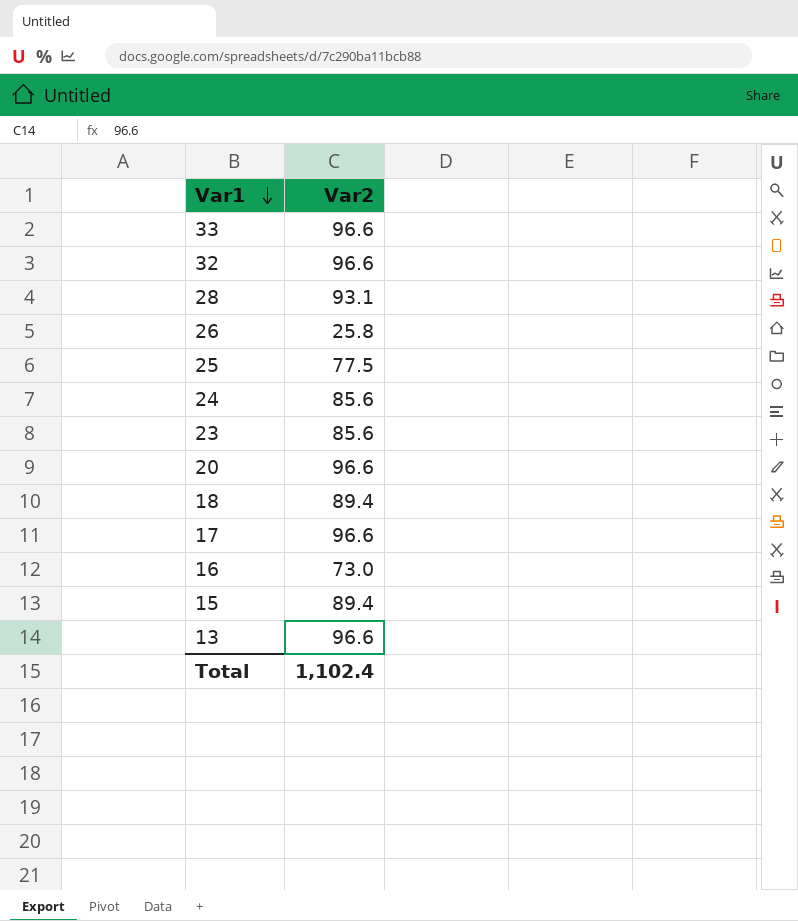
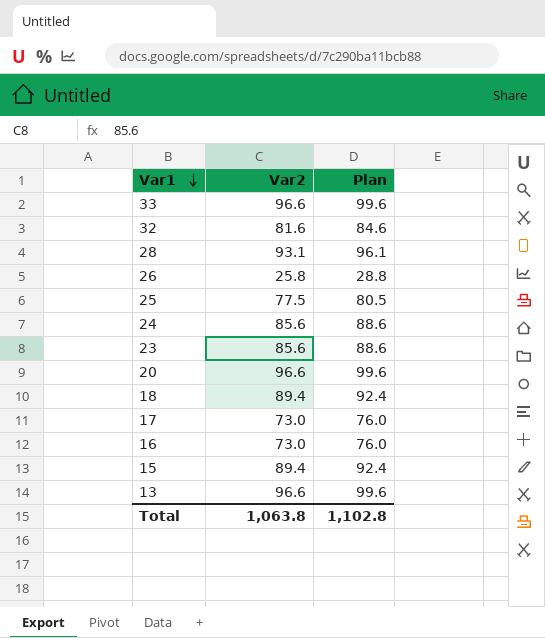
column Plan | formula: none -> [Var2] + 3
32 | Var2: 96.6 -> 81.6
17 | Var2: 96.6 -> 73.0
Total | Var2: 1,102.4 -> 1,063.8

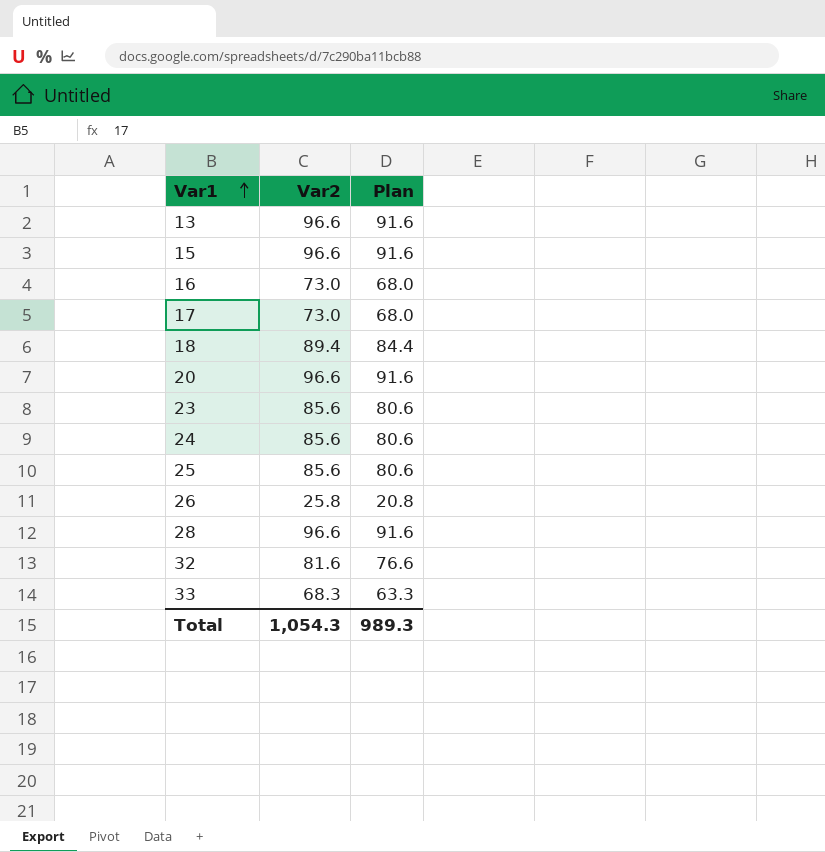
row order: Var1 descending -> Var1 ascending
column Plan | formula: [Var2] + 3 -> [Var2] - 5
15 | Var2: 89.4 -> 96.6
25 | Var2: 77.5 -> 85.6
28 | Var2: 93.1 -> 96.6
33 | Var2: 96.6 -> 68.3
Total | Var2: 1,063.8 -> 1,054.3
Total | Plan: 1,102.8 -> 989.3

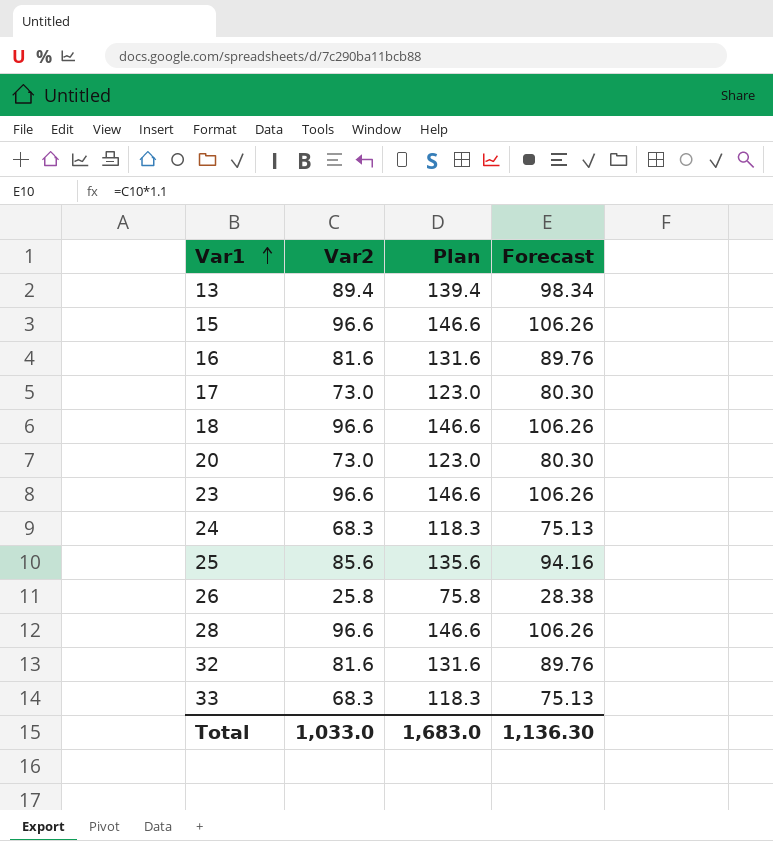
column Plan | formula: [Var2] - 5 -> [Var2] + 50
column Forecast | formula: none -> [Var2] * 1.1
13 | Var2: 96.6 -> 89.4
16 | Var2: 73.0 -> 81.6
18 | Var2: 89.4 -> 96.6
20 | Var2: 96.6 -> 73.0
23 | Var2: 85.6 -> 96.6
24 | Var2: 85.6 -> 68.3
Total | Var2: 1,054.3 -> 1,033.0
Total | Plan: 989.3 -> 1,683.0

